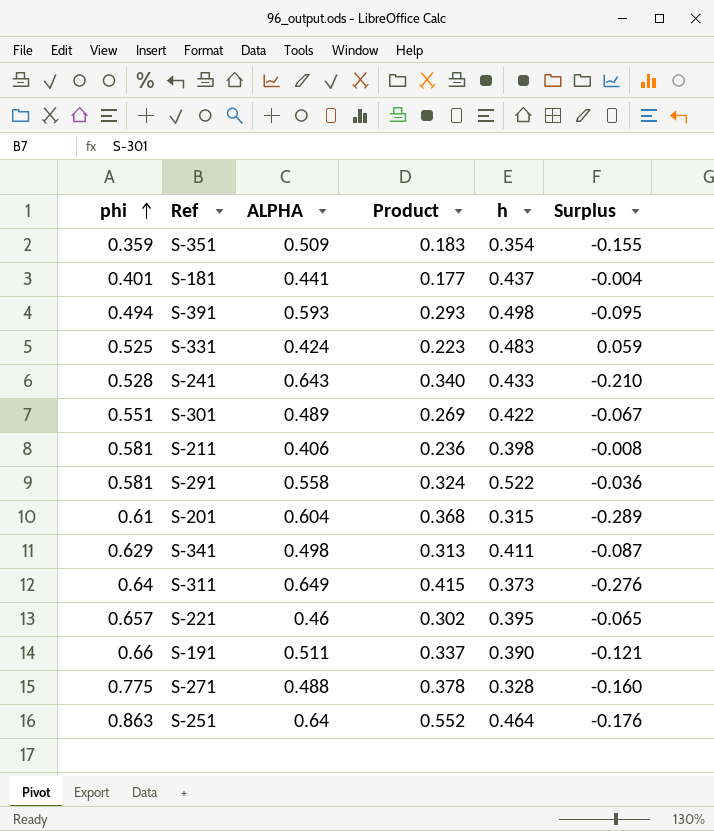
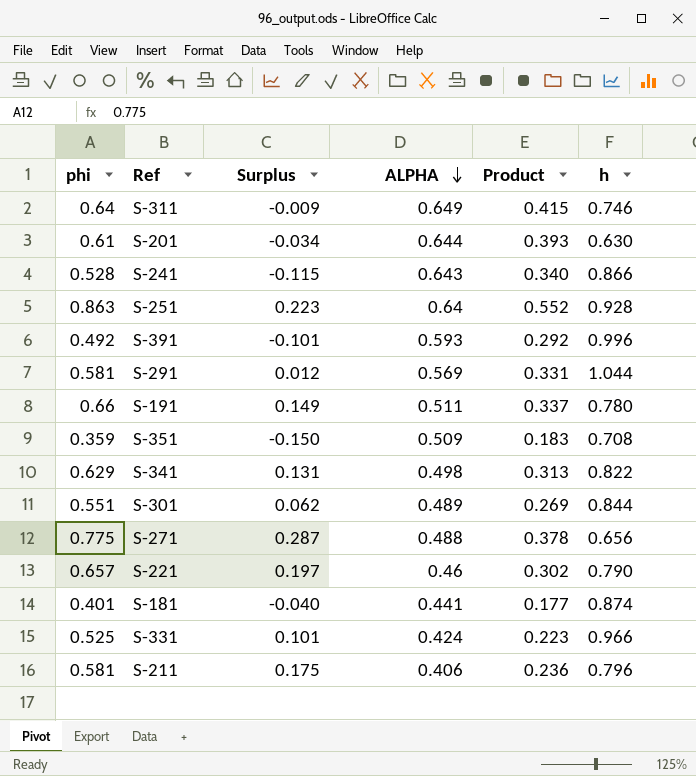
row order: phi ascending -> ALPHA descending
column Surplus | formula: [h] - [ALPHA] -> [phi] - [ALPHA]
column Surplus | position: 6 -> 3
S-311 | h: 0.373 -> 0.746
S-201 | ALPHA: 0.604 -> 0.644
S-201 | Product: 0.368 -> 0.393
S-201 | h: 0.315 -> 0.630
S-241 | h: 0.433 -> 0.866
S-251 | h: 0.464 -> 0.928
S-391 | phi: 0.494 -> 0.492
S-391 | Product: 0.293 -> 0.292
S-391 | h: 0.498 -> 0.996
S-291 | ALPHA: 0.558 -> 0.569
S-291 | Product: 0.324 -> 0.331
S-291 | h: 0.522 -> 1.044
S-191 | h: 0.390 -> 0.780
S-351 | h: 0.354 -> 0.708
S-341 | h: 0.411 -> 0.822
S-301 | h: 0.422 -> 0.844
S-271 | h: 0.328 -> 0.656
S-221 | h: 0.395 -> 0.790
S-181 | h: 0.437 -> 0.874
S-331 | h: 0.483 -> 0.966
S-211 | h: 0.398 -> 0.796

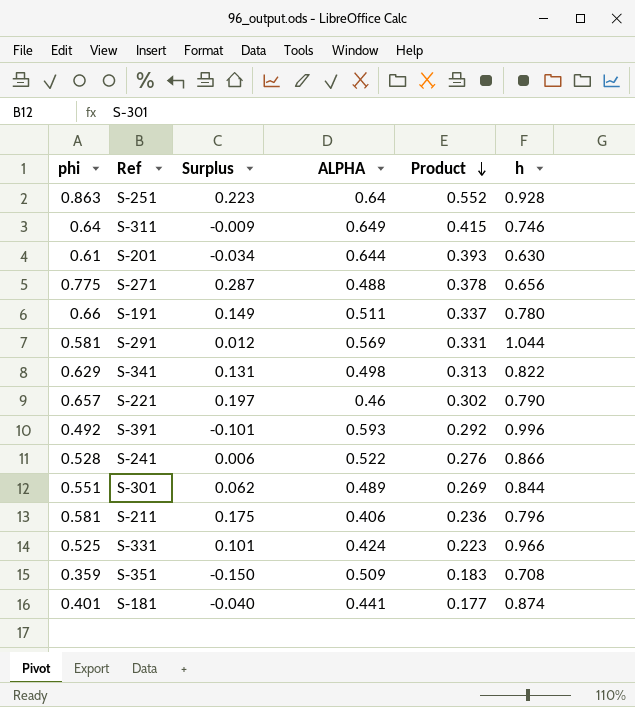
row order: ALPHA descending -> Product descending
S-241 | Surplus: -0.115 -> 0.006
S-241 | ALPHA: 0.643 -> 0.522
S-241 | Product: 0.340 -> 0.276

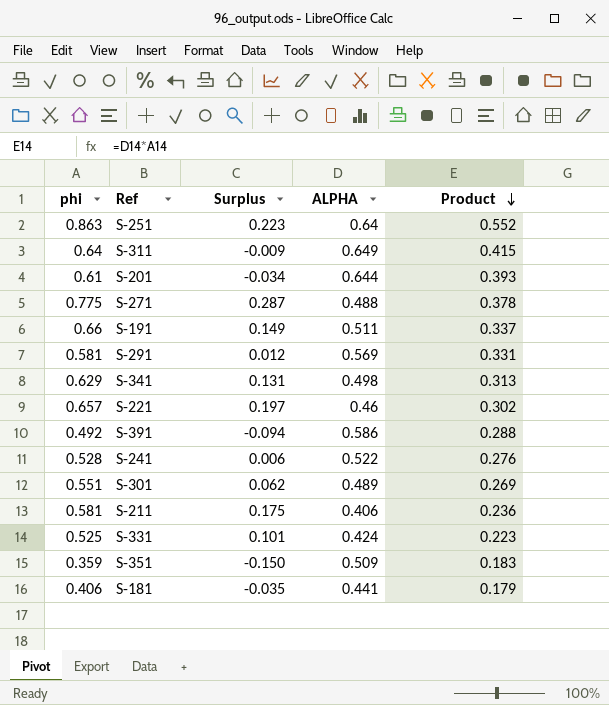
column h | position: 6 -> none
S-391 | Surplus: -0.101 -> -0.094
S-391 | ALPHA: 0.593 -> 0.586
S-391 | Product: 0.292 -> 0.288
S-181 | phi: 0.401 -> 0.406
S-181 | Surplus: -0.040 -> -0.035
S-181 | Product: 0.177 -> 0.179

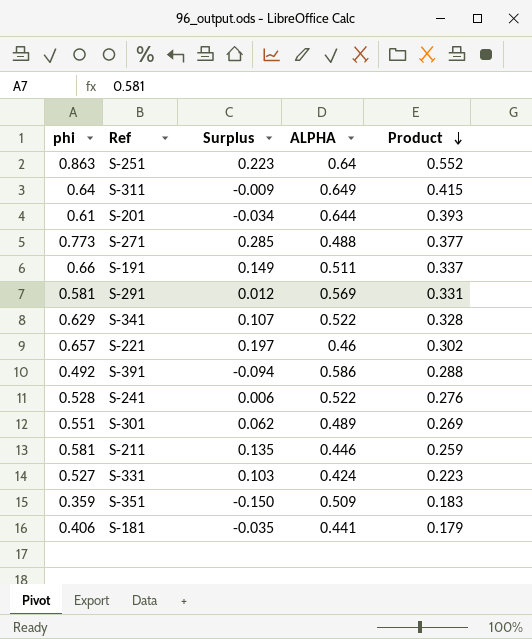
S-271 | phi: 0.775 -> 0.773
S-271 | Surplus: 0.287 -> 0.285
S-271 | Product: 0.378 -> 0.377
S-341 | Surplus: 0.131 -> 0.107
S-341 | ALPHA: 0.498 -> 0.522
S-341 | Product: 0.313 -> 0.328
S-211 | Surplus: 0.175 -> 0.135
S-211 | ALPHA: 0.406 -> 0.446
S-211 | Product: 0.236 -> 0.259
S-331 | phi: 0.525 -> 0.527
S-331 | Surplus: 0.101 -> 0.103

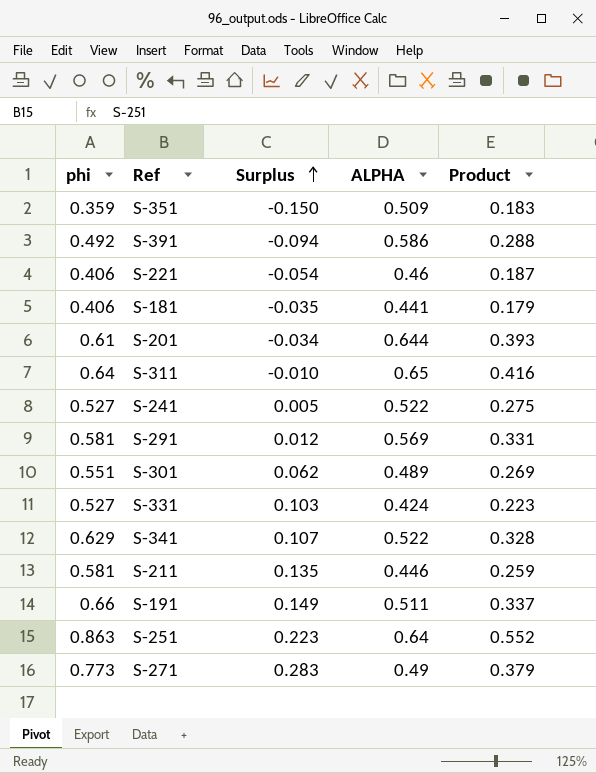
row order: Product descending -> Surplus ascending
S-221 | phi: 0.657 -> 0.406
S-221 | Surplus: 0.197 -> -0.054
S-221 | Product: 0.302 -> 0.187
S-311 | Surplus: -0.009 -> -0.010
S-311 | ALPHA: 0.649 -> 0.65
S-311 | Product: 0.415 -> 0.416
S-241 | phi: 0.528 -> 0.527
S-241 | Surplus: 0.006 -> 0.005
S-241 | Product: 0.276 -> 0.275
S-271 | Surplus: 0.285 -> 0.283
S-271 | ALPHA: 0.488 -> 0.49
S-271 | Product: 0.377 -> 0.379

